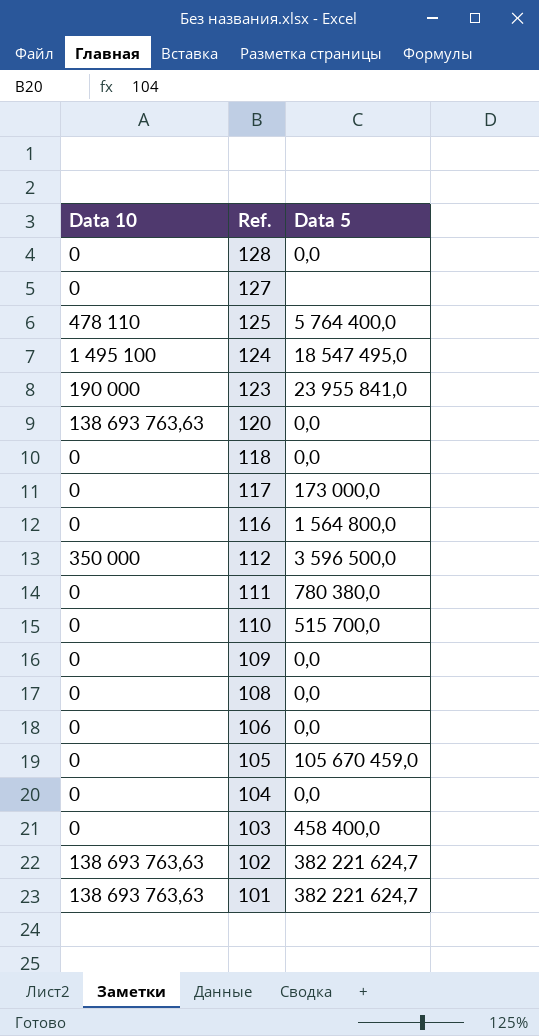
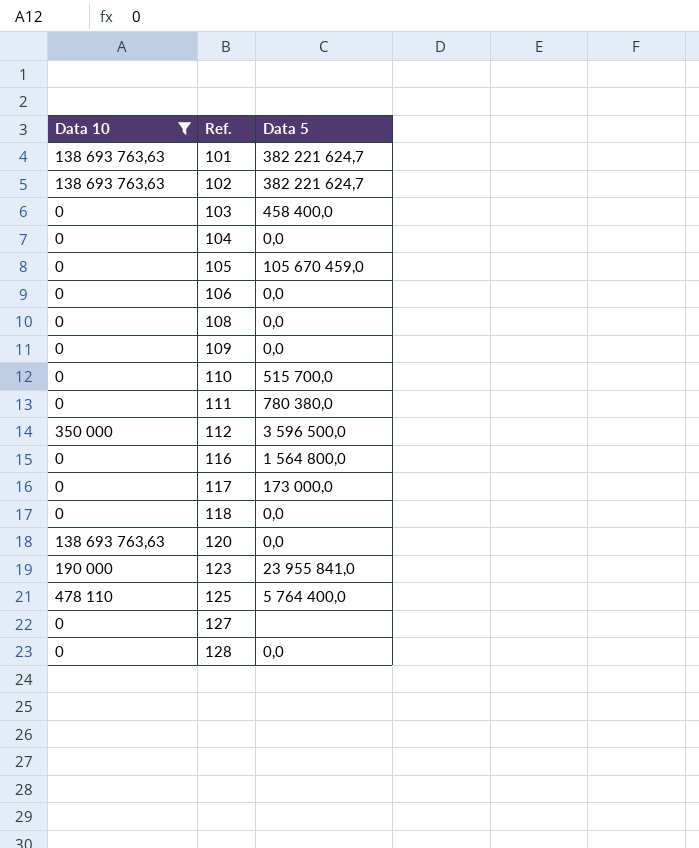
filter: none -> Data 10 != 1 495 100
row order: Ref. descending -> Ref. ascending

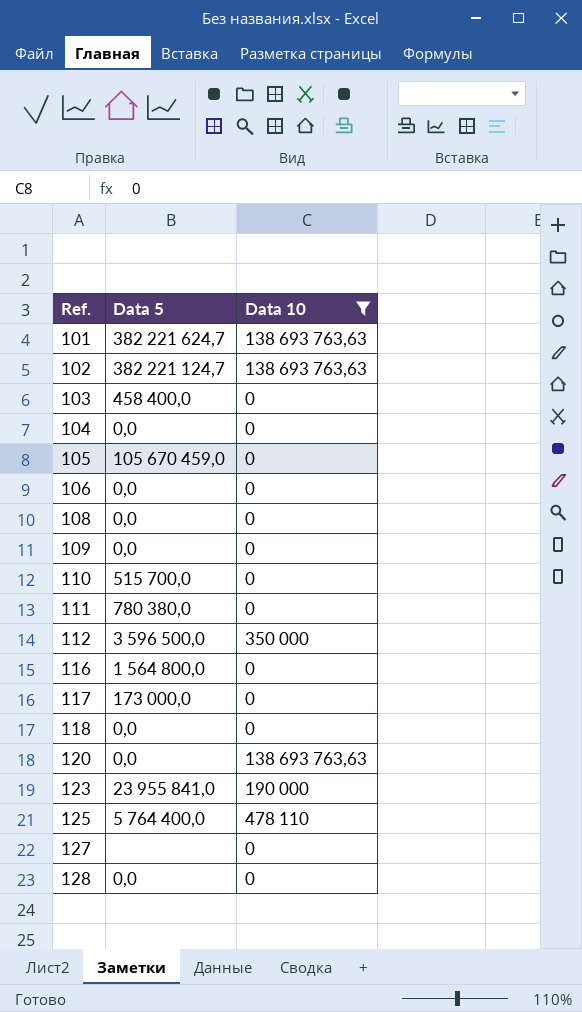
column Data 10 | position: 1 -> 3
102 | Data 5: 382 221 624,7 -> 382 221 124,7

